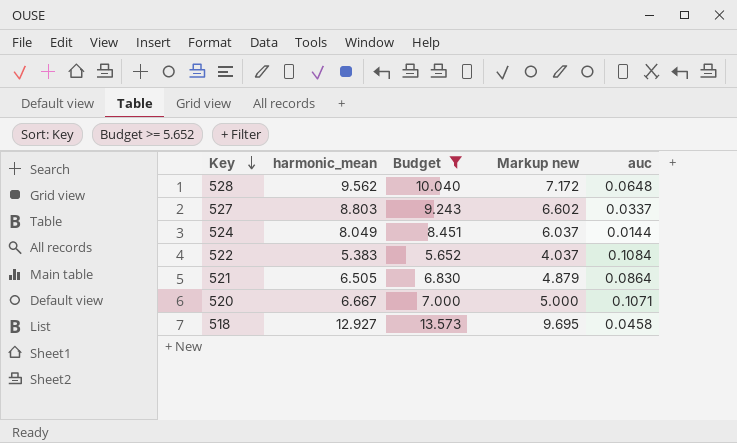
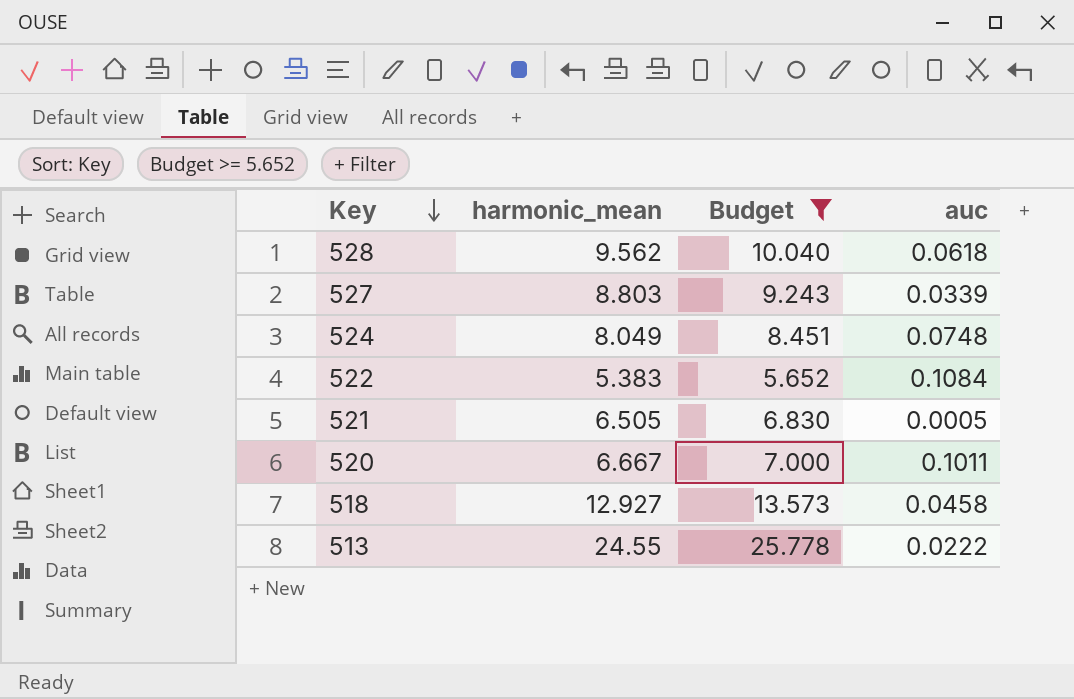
column Markup new | formula: [harmonic_mean] * 0.75 -> none
528 | auc: 0.0648 -> 0.0618
527 | auc: 0.0337 -> 0.0339
524 | auc: 0.0144 -> 0.0748
521 | auc: 0.0864 -> 0.0005
520 | auc: 0.1071 -> 0.1011
row 513: none -> 24.55 | 25.778 | 0.0222

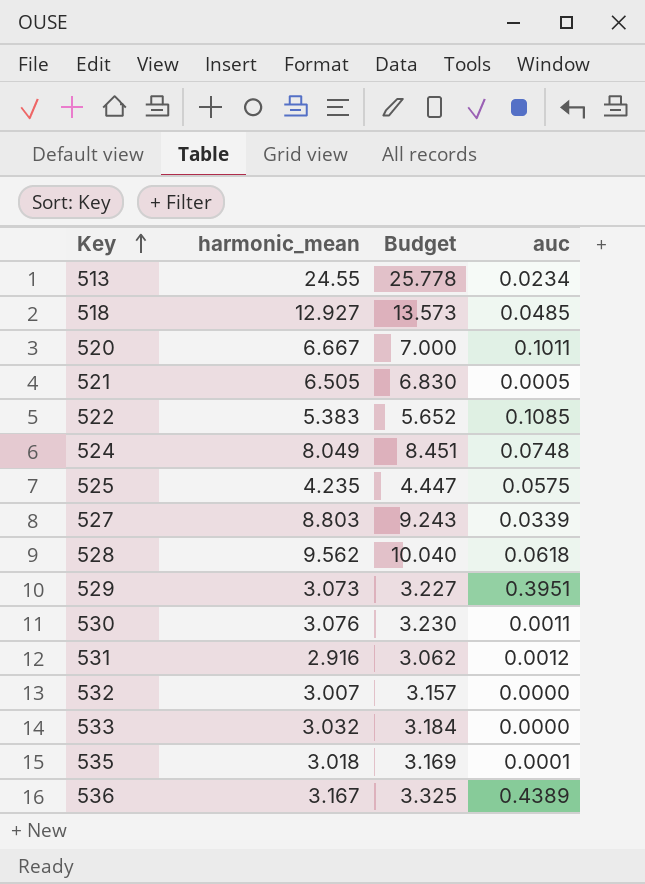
filter: Budget >= 5.652 -> none
row order: Key descending -> Key ascending
513 | auc: 0.0222 -> 0.0234
518 | auc: 0.0458 -> 0.0485
522 | auc: 0.1084 -> 0.1085

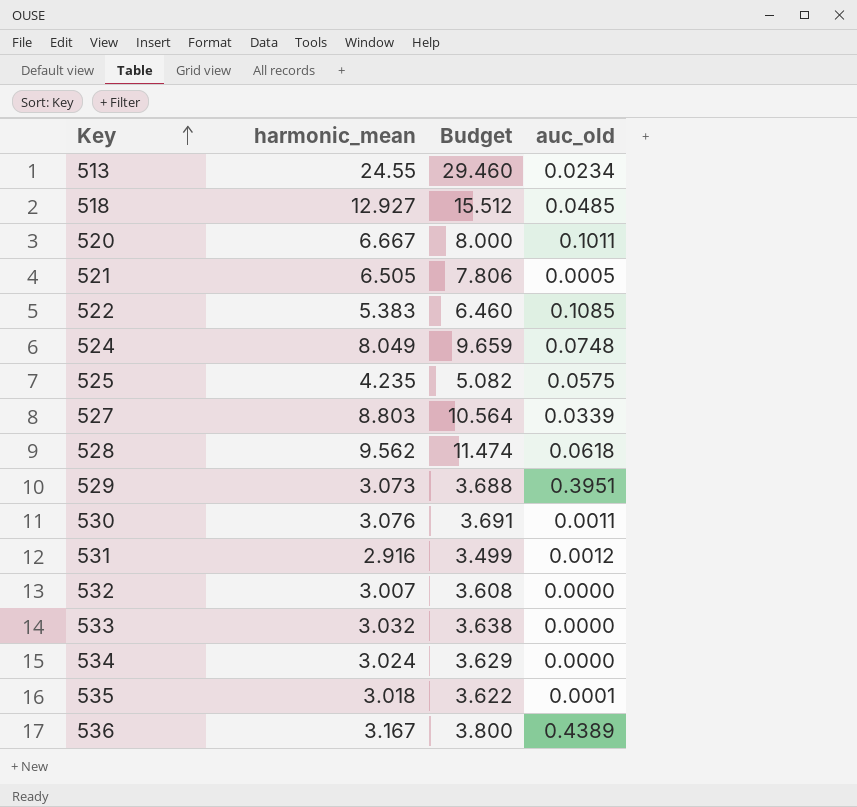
column Budget | formula: [harmonic_mean] * 1.05 -> [harmonic_mean] * 1.2
column name: auc -> auc_old
row 534: none -> 3.024 | 3.629 | 0.0000

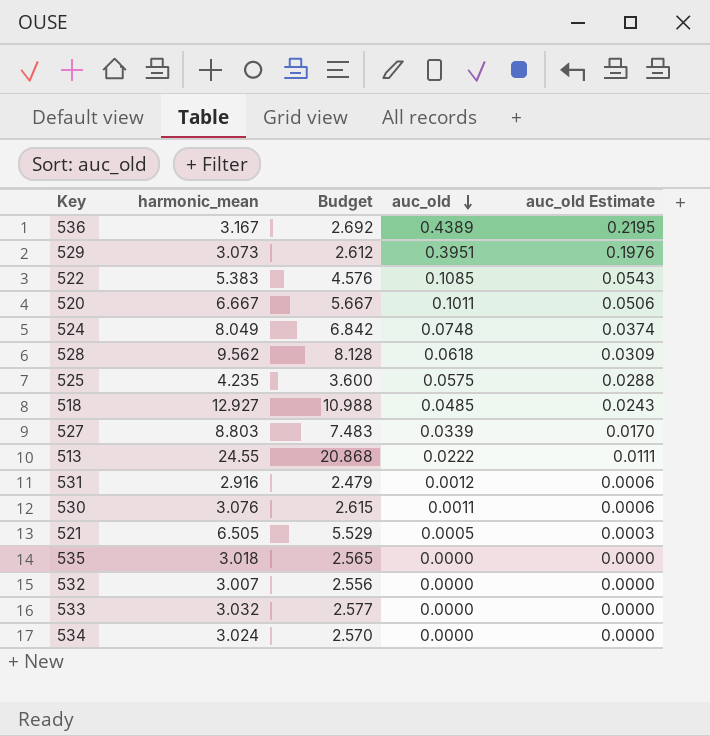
row order: Key ascending -> auc_old descending
column Budget | formula: [harmonic_mean] * 1.2 -> [harmonic_mean] * 0.85
column auc_old Estimate | formula: none -> [auc_old] * 0.5
513 | auc_old: 0.0234 -> 0.0222
535 | auc_old: 0.0001 -> 0.0000

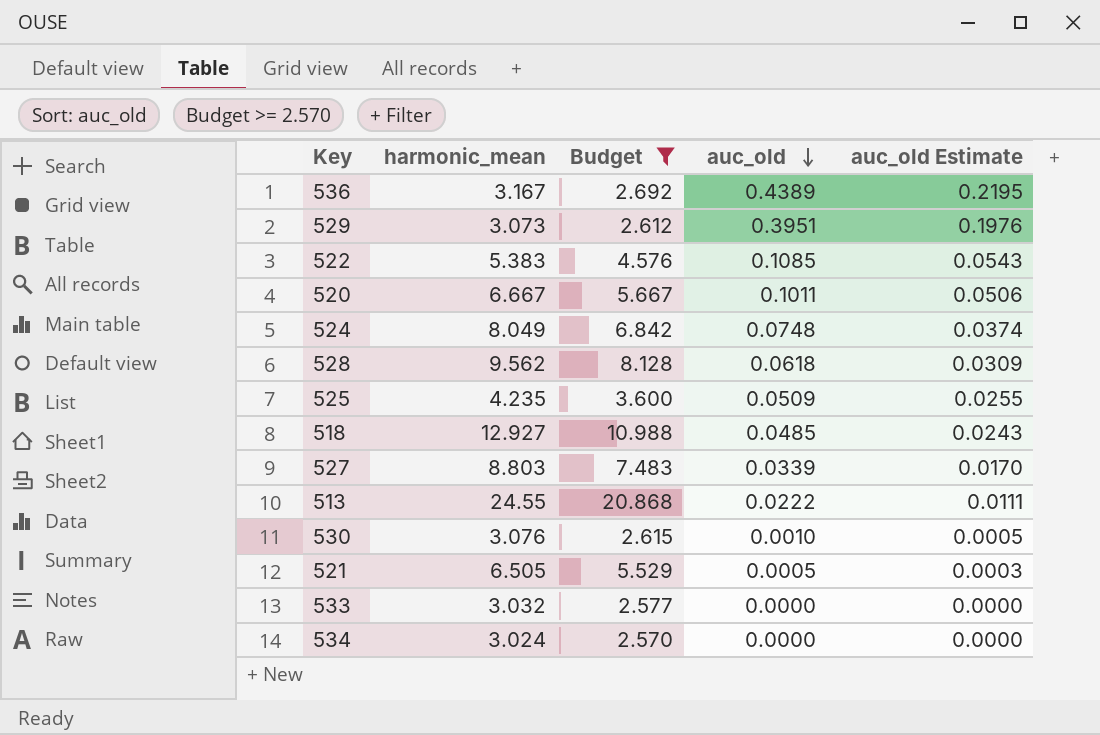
filter: none -> Budget >= 2.570
525 | auc_old: 0.0575 -> 0.0509
525 | auc_old Estimate: 0.0288 -> 0.0255
530 | auc_old: 0.0011 -> 0.0010
530 | auc_old Estimate: 0.0006 -> 0.0005

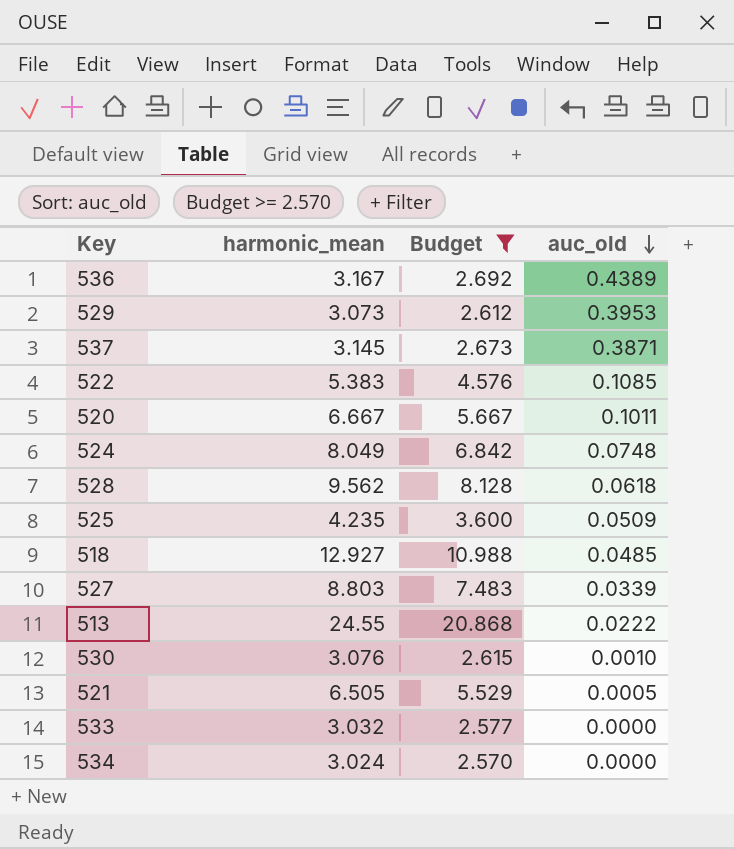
column auc_old Estimate | formula: [auc_old] * 0.5 -> none
529 | auc_old: 0.3951 -> 0.3953
row 537: none -> 3.145 | 2.673 | 0.3871

